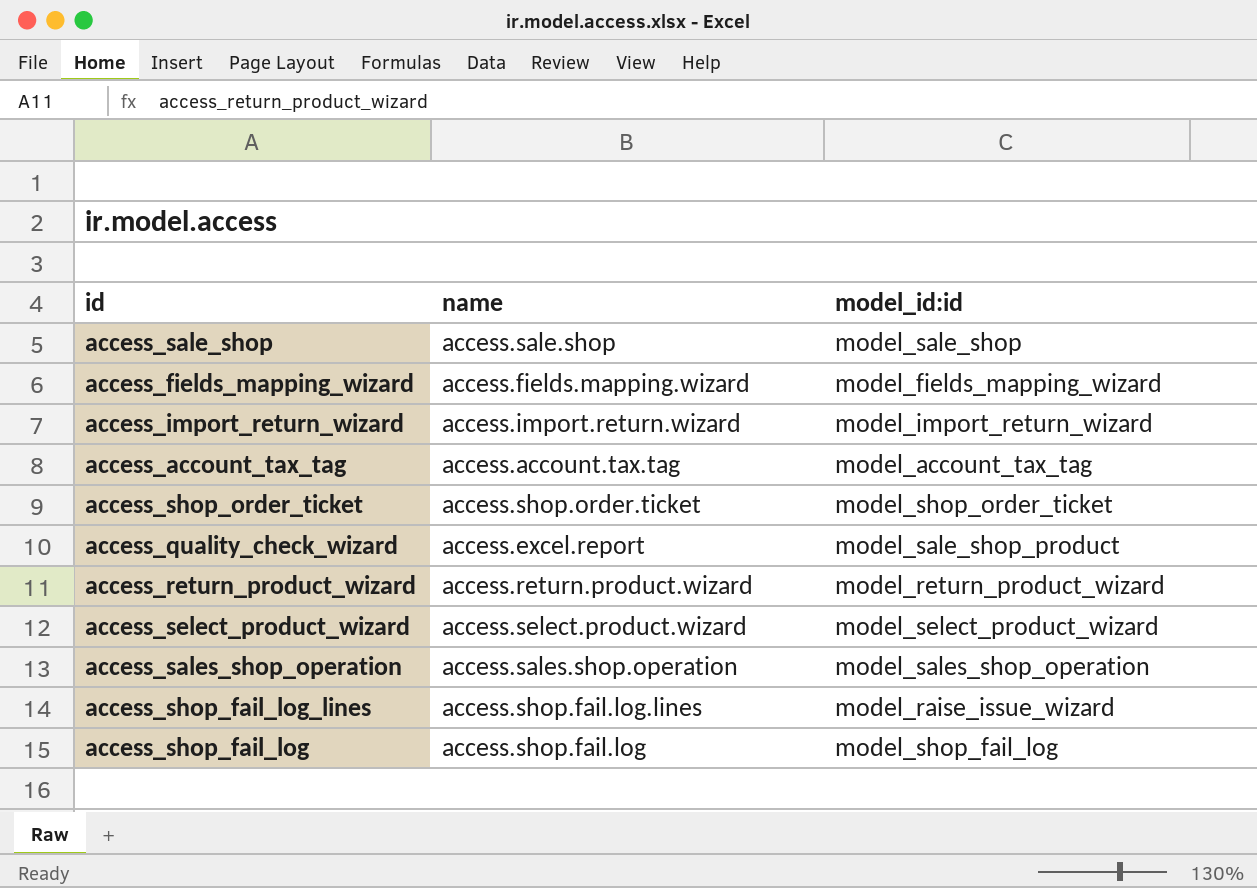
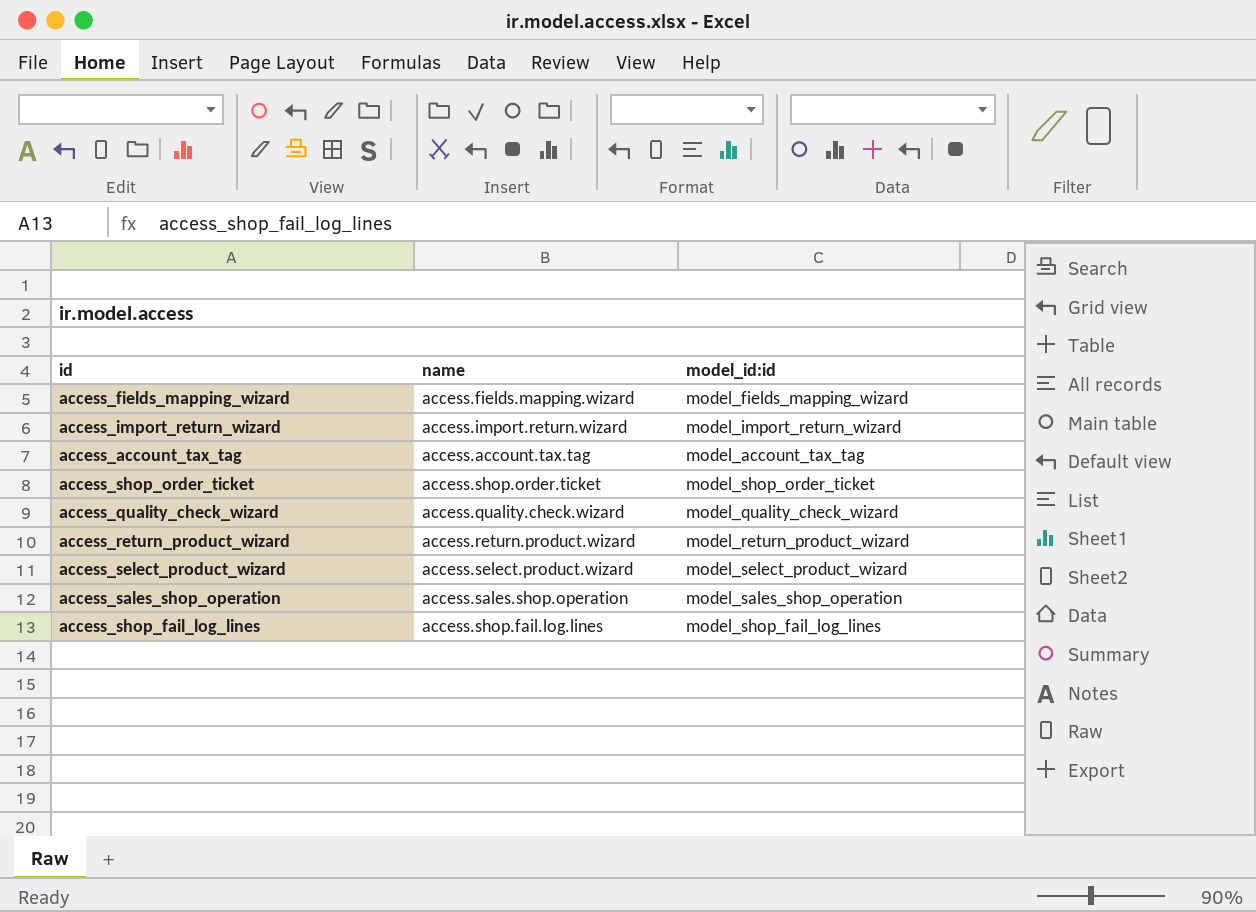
row access_sale_shop: access.sale.shop | model_sale_shop -> none
row access_shop_fail_log: access.shop.fail.log | model_shop_fail_log -> none
access_quality_check_wizard | name: access.excel.report -> access.quality.check.wizard
access_quality_check_wizard | model_id:id: model_sale_shop_product -> model_quality_check_wizard
access_shop_fail_log_lines | model_id:id: model_raise_issue_wizard -> model_shop_fail_log_lines

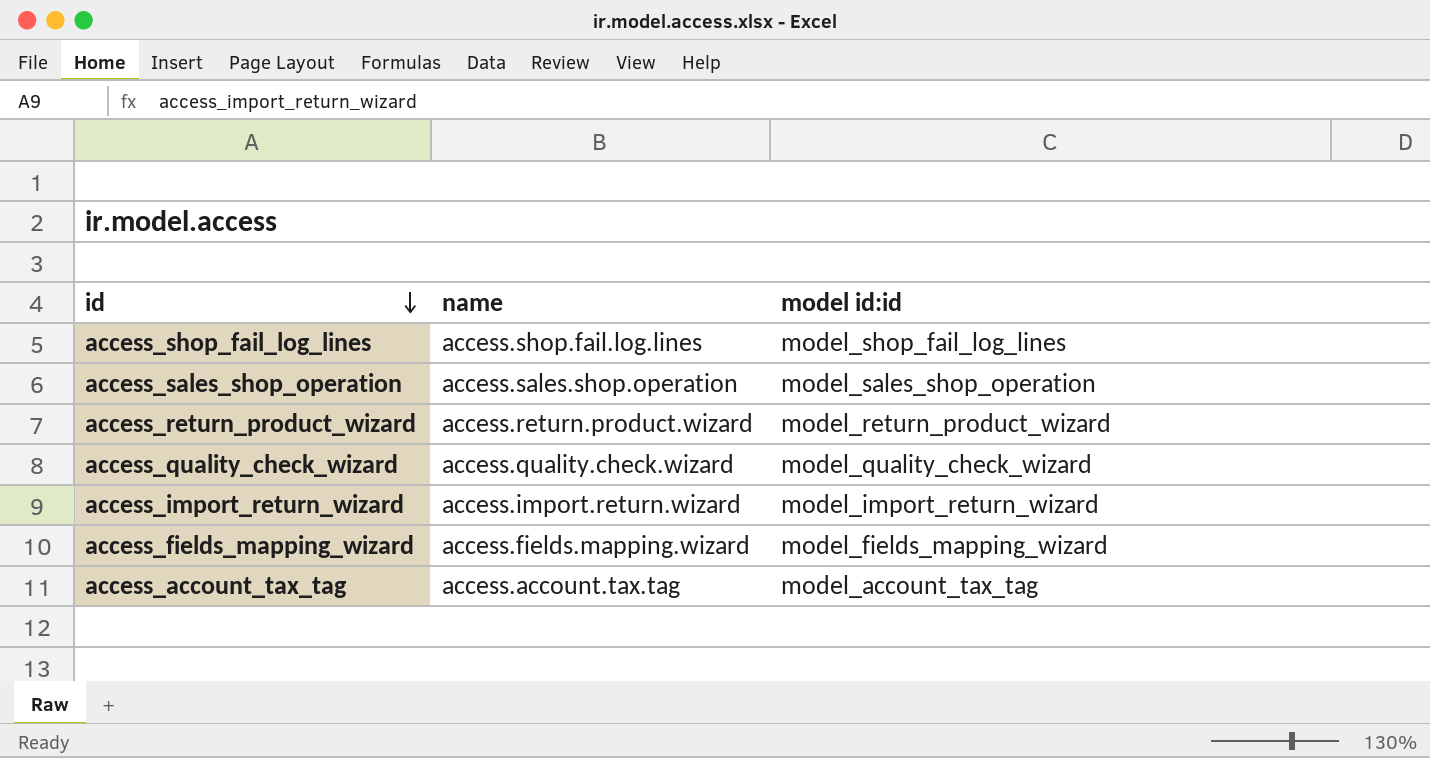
row order: none -> id descending
column name: model_id:id -> model id:id
row access_shop_order_ticket: access.shop.order.ticket | model_shop_order_ticket -> none
row access_select_product_wizard: access.select.product.wizard | model_select_product_wizard -> none

